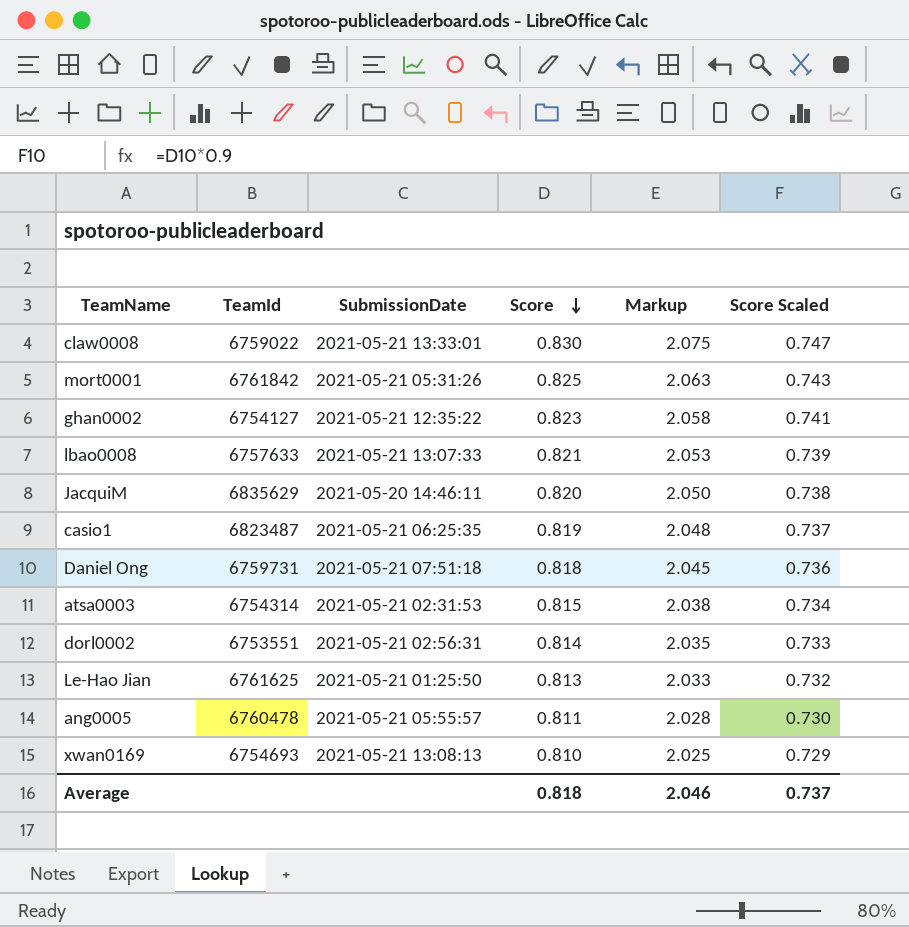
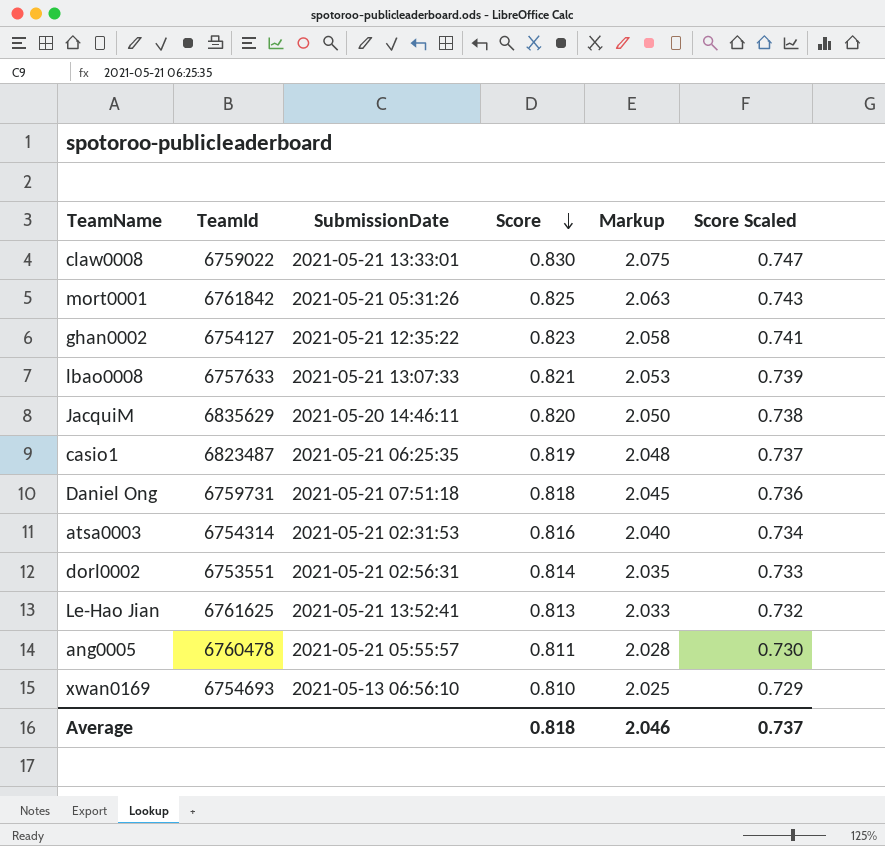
atsa0003 | Score: 0.815 -> 0.816
atsa0003 | Markup: 2.038 -> 2.040
Le-Hao Jian | SubmissionDate: 2021-05-21 01:25:50 -> 2021-05-21 13:52:41
xwan0169 | SubmissionDate: 2021-05-21 13:08:13 -> 2021-05-13 06:56:10

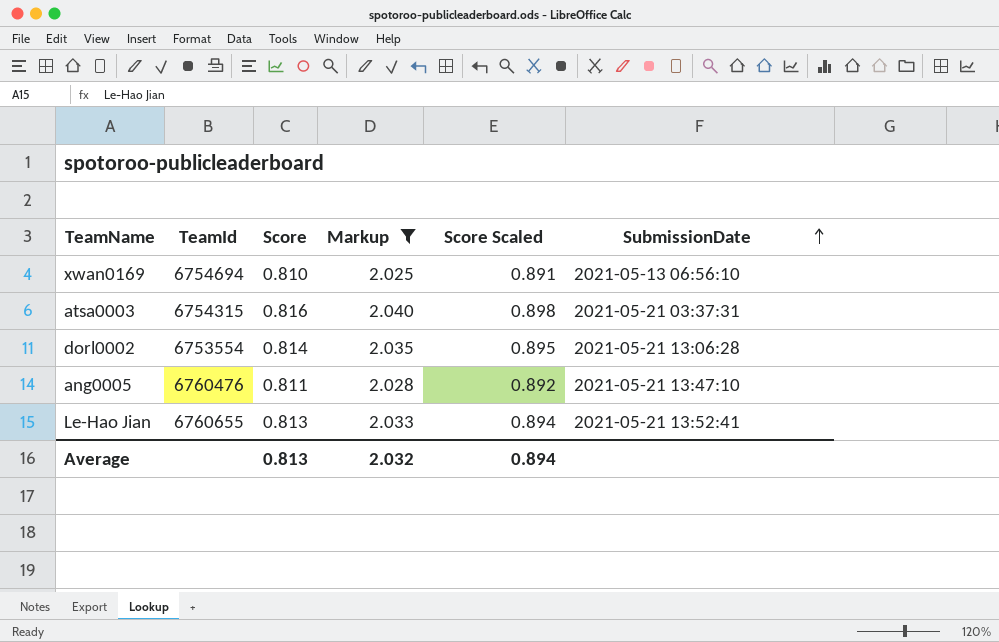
filter: none -> Markup <= 2.040
row order: Score descending -> SubmissionDate ascending
column Score Scaled | formula: [Score] * 0.9 -> [Score] * 1.1
column SubmissionDate | position: 3 -> 6
xwan0169 | TeamId: 6754693 -> 6754694
atsa0003 | TeamId: 6754314 -> 6754315
atsa0003 | SubmissionDate: 2021-05-21 02:31:53 -> 2021-05-21 03:37:31
dorl0002 | TeamId: 6753551 -> 6753554
dorl0002 | SubmissionDate: 2021-05-21 02:56:31 -> 2021-05-21 13:06:28
ang0005 | TeamId: 6760478 -> 6760476
ang0005 | SubmissionDate: 2021-05-21 05:55:57 -> 2021-05-21 13:47:10
Le-Hao Jian | TeamId: 6761625 -> 6760655
Average | Score: 0.818 -> 0.813
Average | Markup: 2.046 -> 2.032
Average | Score Scaled: 0.737 -> 0.894

